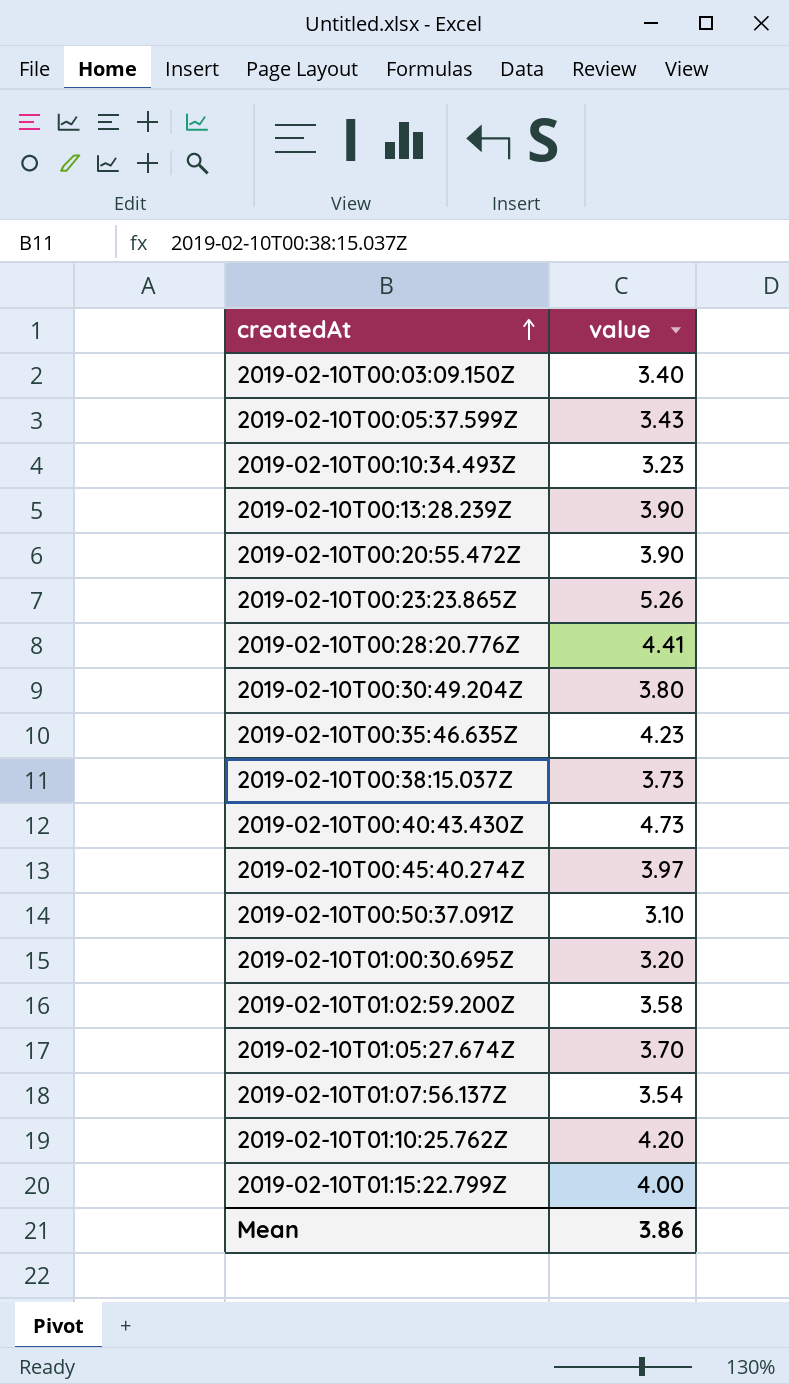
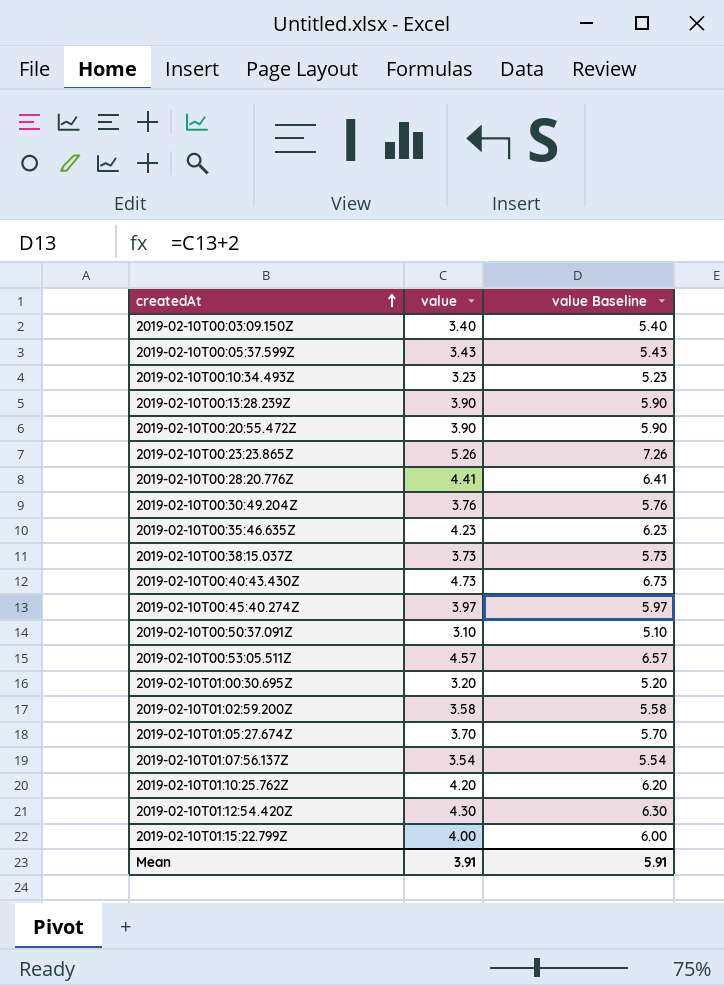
column value Baseline | formula: none -> [value] + 2
2019-02-10T00:30:49.204Z | value: 3.80 -> 3.76
row 2019-02-10T00:53:05.511Z: none -> 4.57 | 6.57
row 2019-02-10T01:12:54.420Z: none -> 4.30 | 6.30
Mean | value: 3.86 -> 3.91

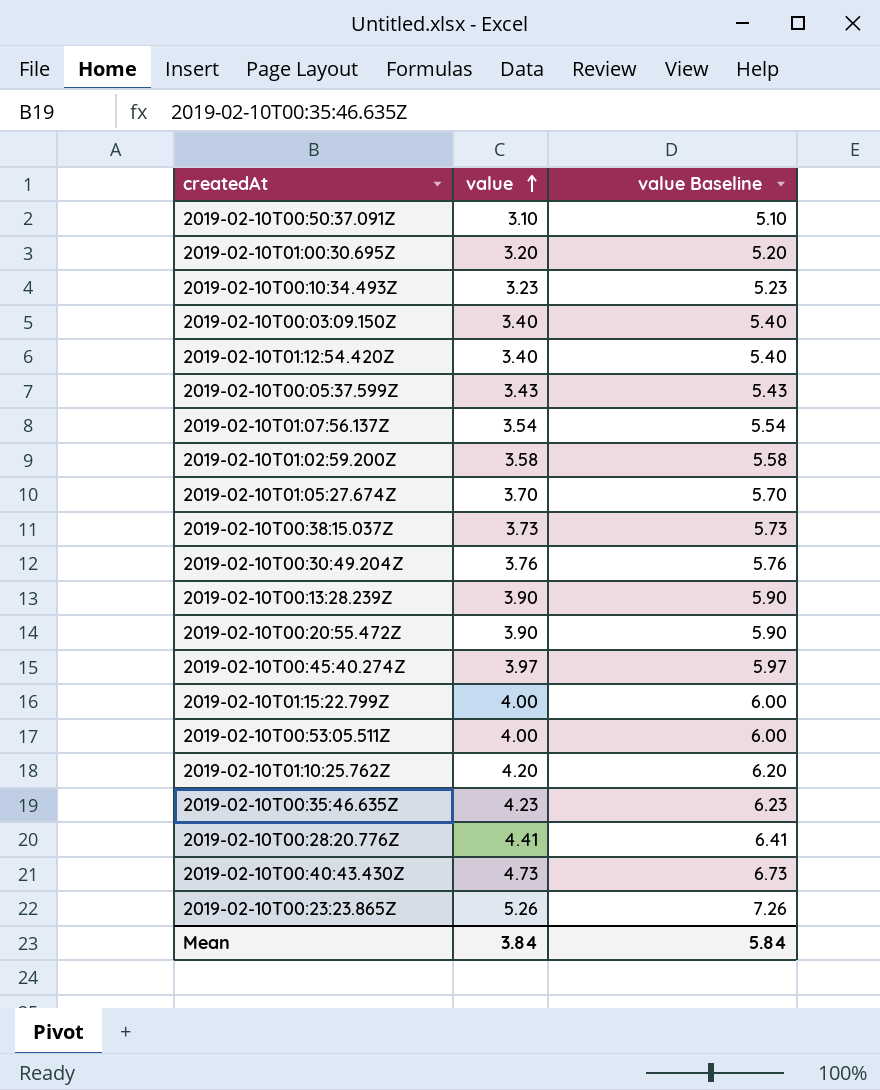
row order: createdAt ascending -> value ascending
2019-02-10T01:12:54.420Z | value: 4.30 -> 3.40
2019-02-10T01:12:54.420Z | value Baseline: 6.30 -> 5.40
2019-02-10T00:53:05.511Z | value: 4.57 -> 4.00
2019-02-10T00:53:05.511Z | value Baseline: 6.57 -> 6.00
Mean | value: 3.91 -> 3.84
Mean | value Baseline: 5.91 -> 5.84

